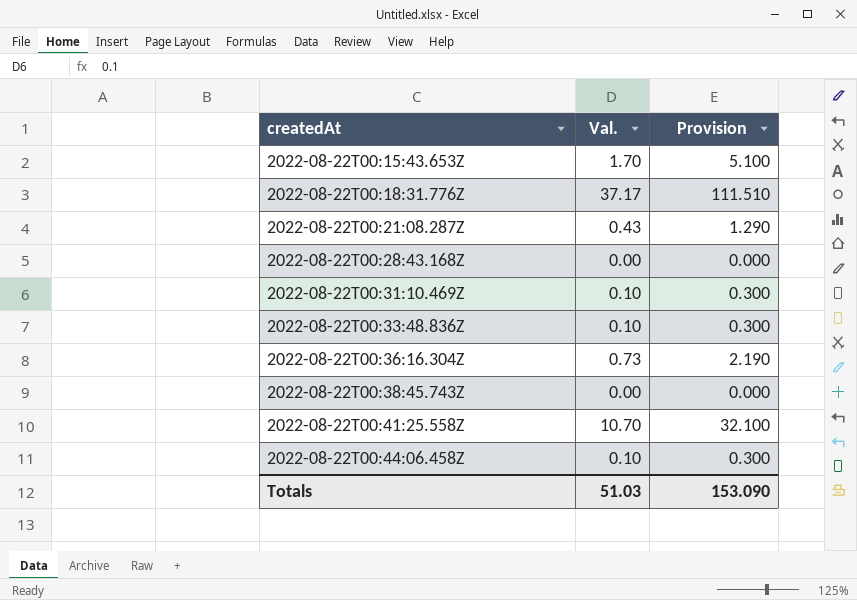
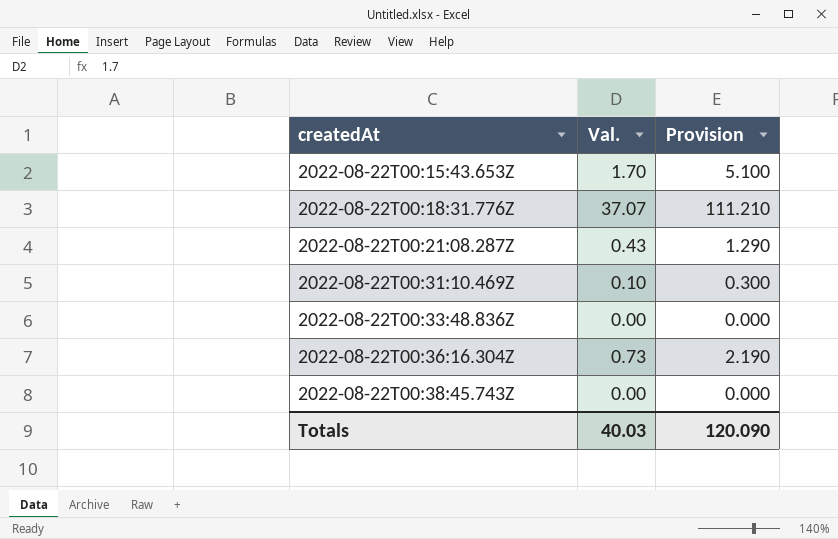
row 2022-08-22T00:28:43.168Z: 0.00 | 0.000 -> none
row 2022-08-22T00:41:25.558Z: 10.70 | 32.100 -> none
row 2022-08-22T00:44:06.458Z: 0.10 | 0.300 -> none
2022-08-22T00:18:31.776Z | Val.: 37.17 -> 37.07
2022-08-22T00:18:31.776Z | Provision: 111.510 -> 111.210
2022-08-22T00:33:48.836Z | Val.: 0.10 -> 0.00
2022-08-22T00:33:48.836Z | Provision: 0.300 -> 0.000
Totals | Val.: 51.03 -> 40.03
Totals | Provision: 153.090 -> 120.090

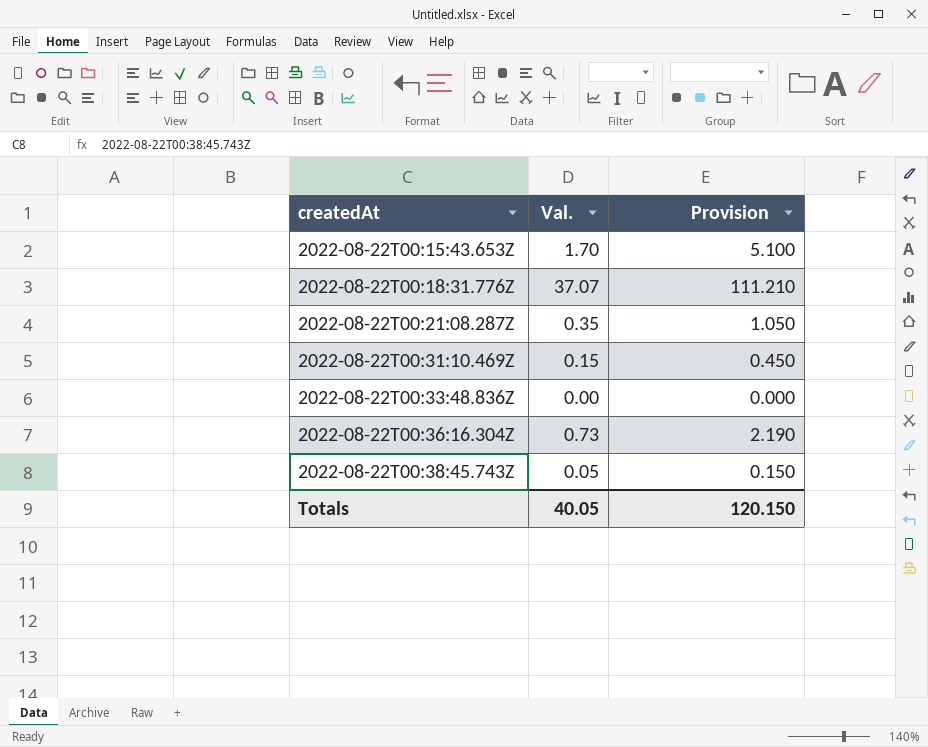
2022-08-22T00:21:08.287Z | Val.: 0.43 -> 0.35
2022-08-22T00:21:08.287Z | Provision: 1.290 -> 1.050
2022-08-22T00:31:10.469Z | Val.: 0.10 -> 0.15
2022-08-22T00:31:10.469Z | Provision: 0.300 -> 0.450
2022-08-22T00:38:45.743Z | Val.: 0.00 -> 0.05
2022-08-22T00:38:45.743Z | Provision: 0.000 -> 0.150
Totals | Val.: 40.03 -> 40.05
Totals | Provision: 120.090 -> 120.150

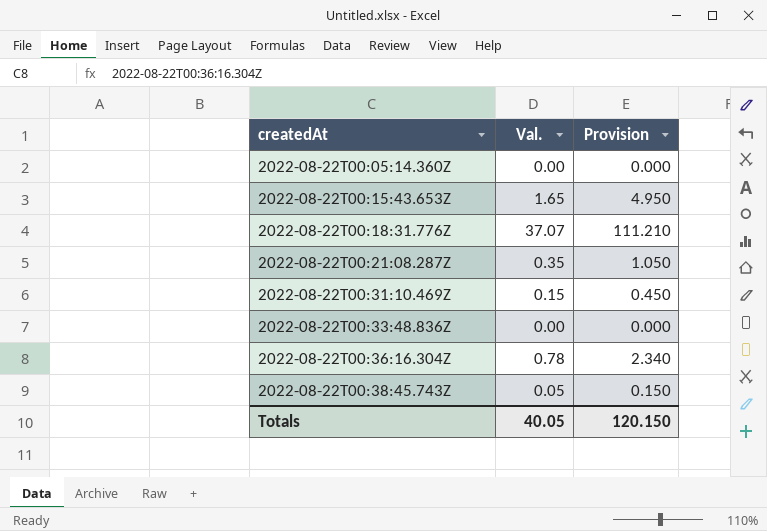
row 2022-08-22T00:05:14.360Z: none -> 0.00 | 0.000
2022-08-22T00:15:43.653Z | Val.: 1.70 -> 1.65
2022-08-22T00:15:43.653Z | Provision: 5.100 -> 4.950
2022-08-22T00:36:16.304Z | Val.: 0.73 -> 0.78
2022-08-22T00:36:16.304Z | Provision: 2.190 -> 2.340

